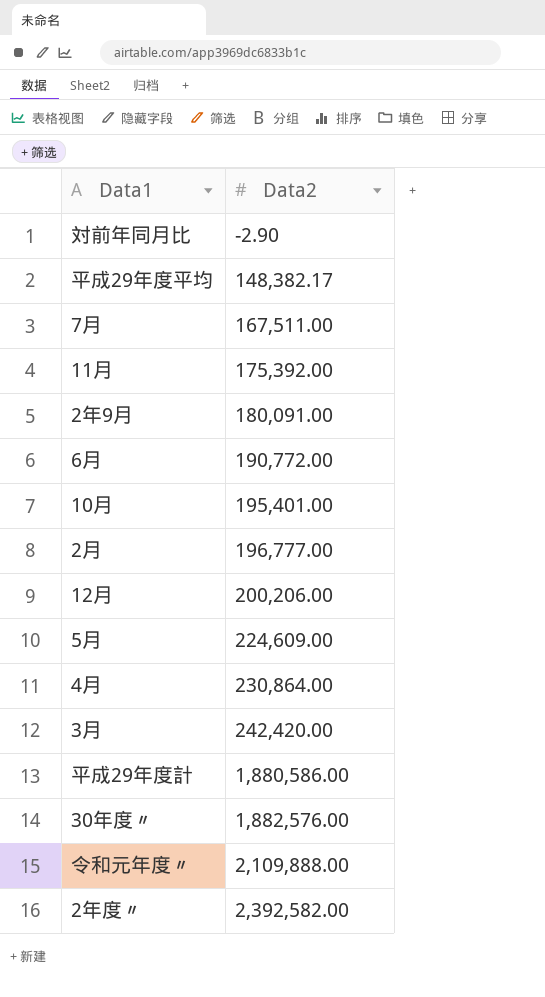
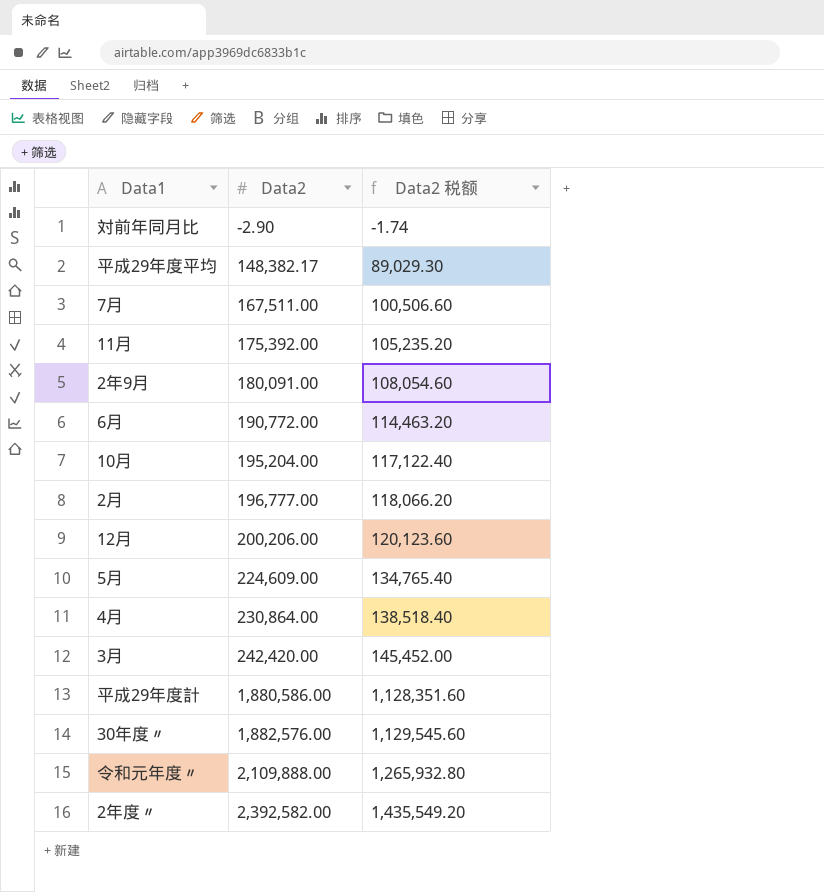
column Data2 税额 | formula: none -> [Data2] * 0.6
10月 | Data2: 195,401.00 -> 195,204.00

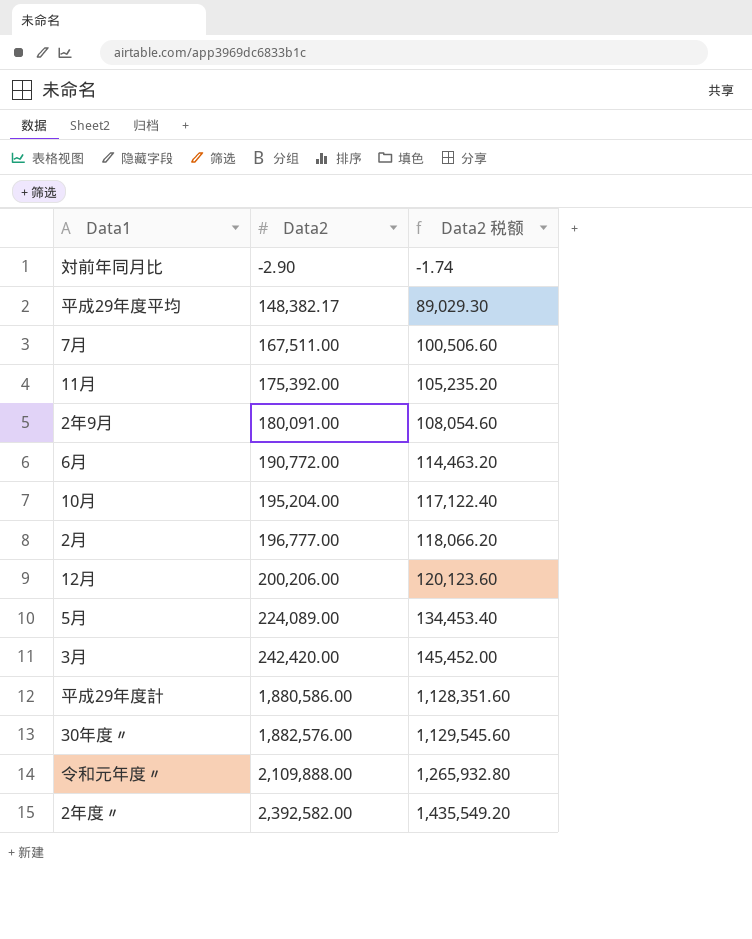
row 4月: 230,864.00 | 138,518.40 -> none
5月 | Data2: 224,609.00 -> 224,089.00
5月 | Data2 税额: 134,765.40 -> 134,453.40

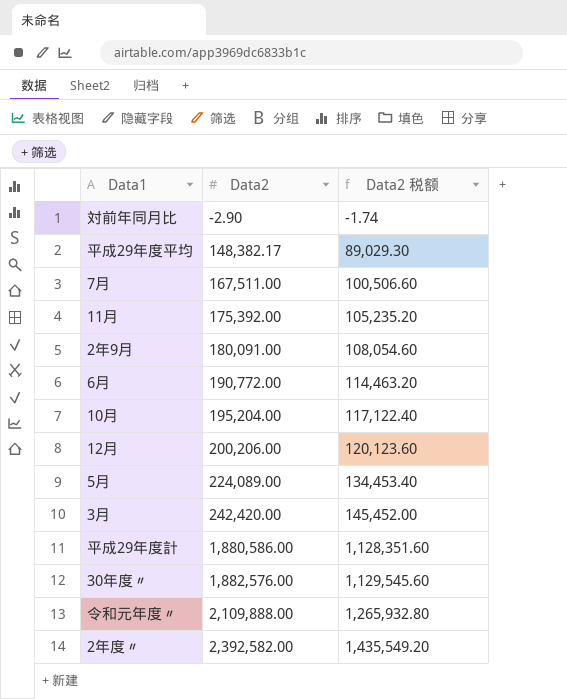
row 2月: 196,777.00 | 118,066.20 -> none

